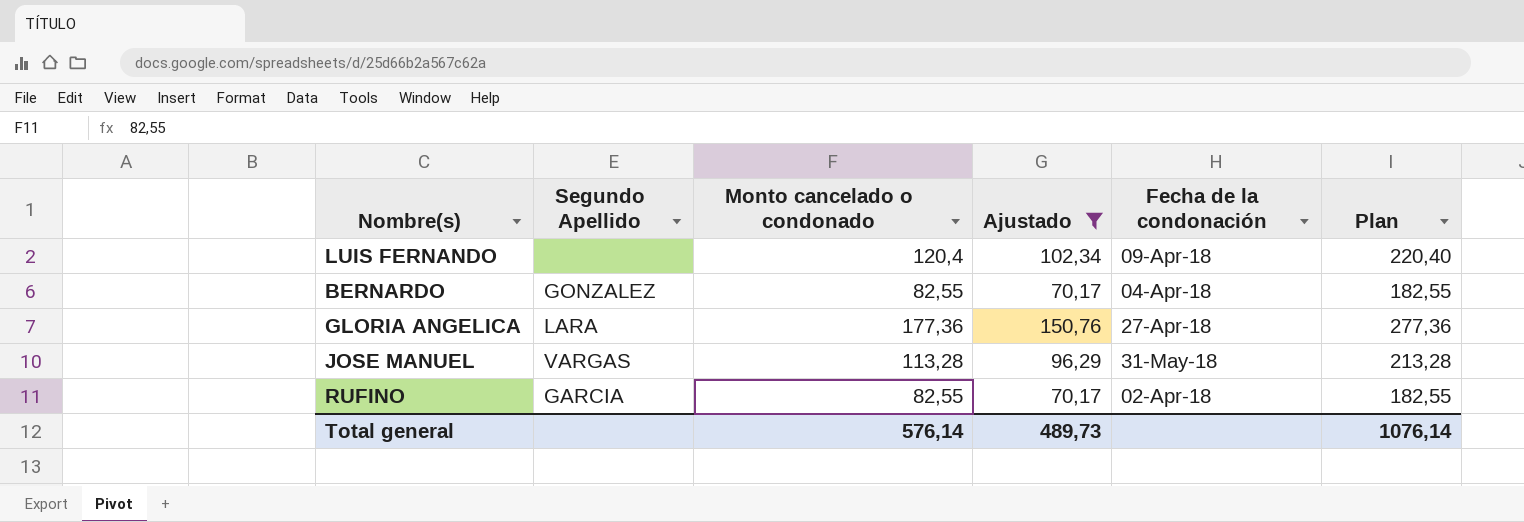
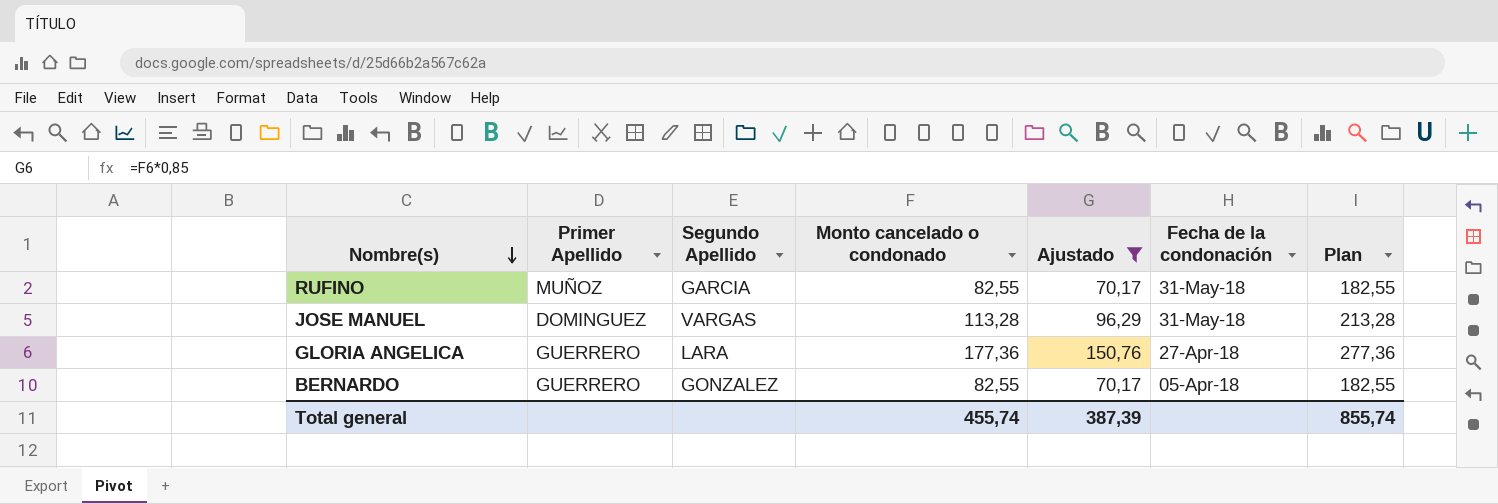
row order: none -> Nombre(s) descending
column Primer Apellido | position: none -> 2
row LUIS FERNANDO: none | 120,4 | 102,34 | 09-Apr-18 | 220,40 -> none
RUFINO | Fecha de la condonación: 02-Apr-18 -> 31-May-18
BERNARDO | Fecha de la condonación: 04-Apr-18 -> 05-Apr-18
Total general | Monto cancelado o condonado: 576,14 -> 455,74
Total general | Ajustado: 489,73 -> 387,39
Total general | Plan: 1076,14 -> 855,74

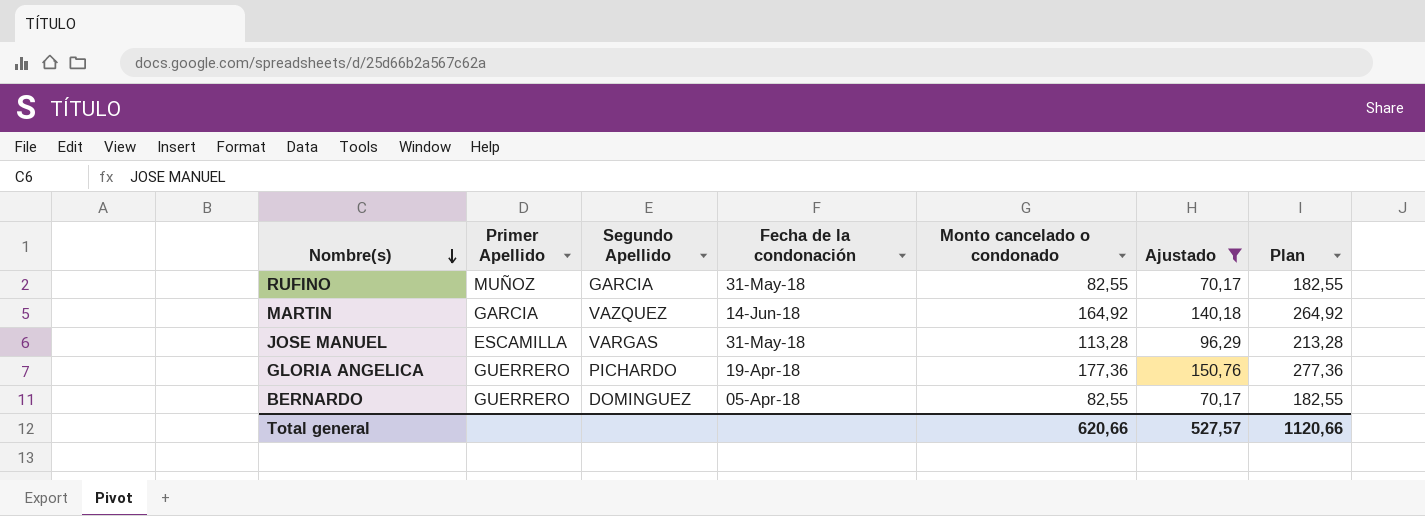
column Fecha de la condonación | position: 6 -> 4
row MARTIN: none -> GARCIA | VAZQUEZ | 14-Jun-18 | 164,92 | 140,18 | 264,92
JOSE MANUEL | Primer Apellido: DOMINGUEZ -> ESCAMILLA
GLORIA ANGELICA | Segundo Apellido: LARA -> PICHARDO
GLORIA ANGELICA | Fecha de la condonación: 27-Apr-18 -> 19-Apr-18
BERNARDO | Segundo Apellido: GONZALEZ -> DOMINGUEZ
Total general | Monto cancelado o condonado: 455,74 -> 620,66
Total general | Ajustado: 387,39 -> 527,57
Total general | Plan: 855,74 -> 1120,66

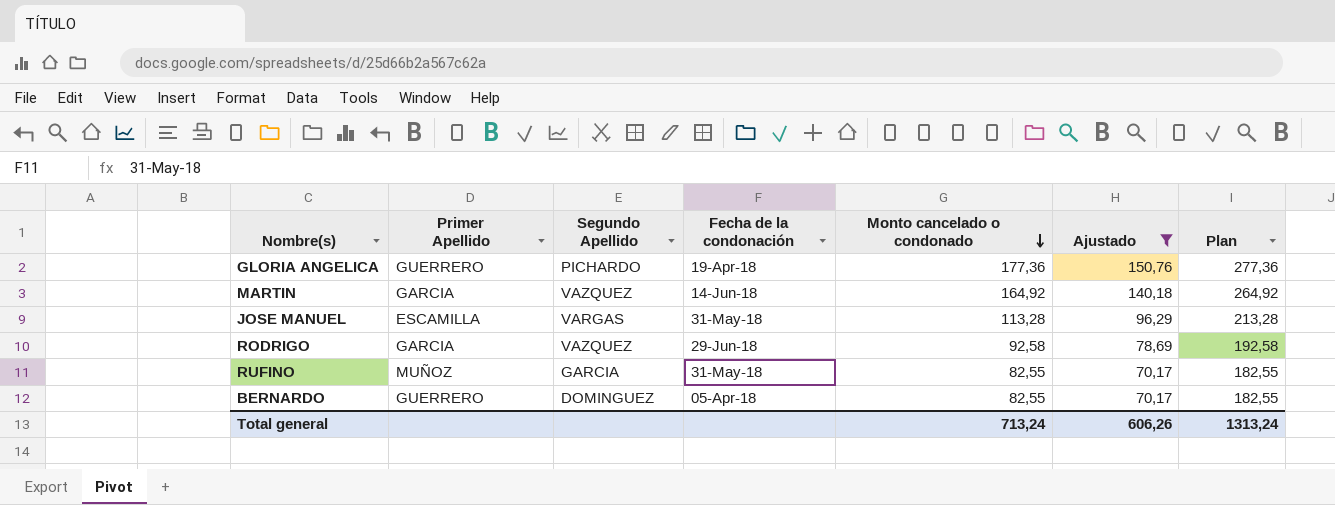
row order: Nombre(s) descending -> Monto cancelado o condonado descending
row RODRIGO: none -> GARCIA | VAZQUEZ | 29-Jun-18 | 92,58 | 78,69 | 192,58
Total general | Monto cancelado o condonado: 620,66 -> 713,24
Total general | Ajustado: 527,57 -> 606,26
Total general | Plan: 1120,66 -> 1313,24

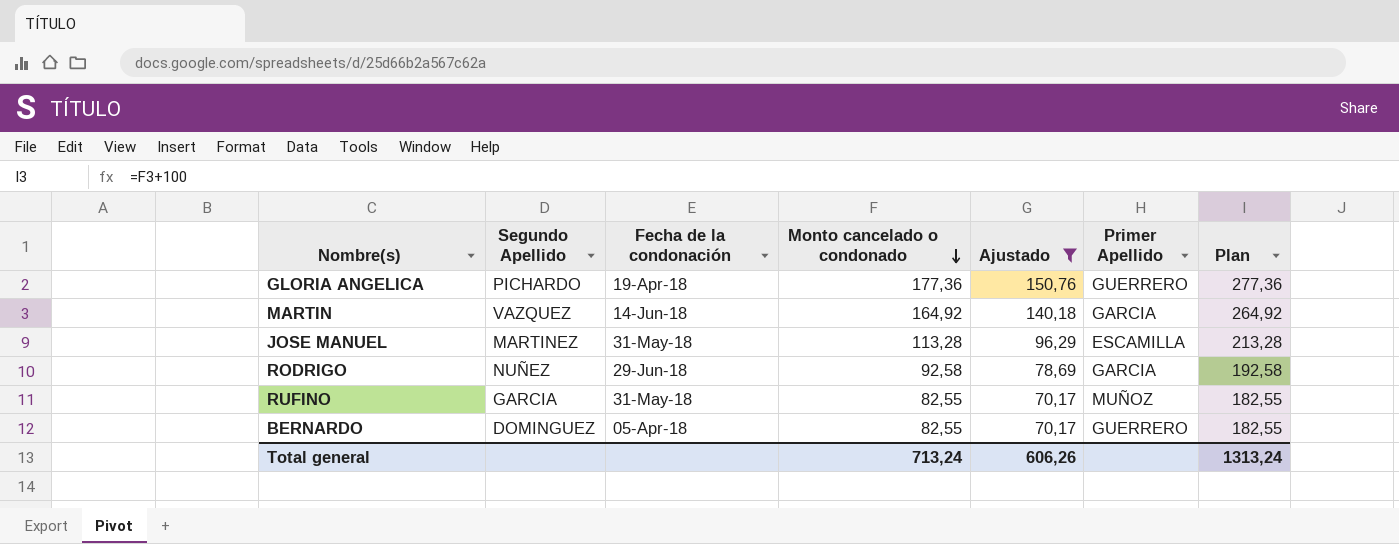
column Primer Apellido | position: 2 -> 6
JOSE MANUEL | Segundo Apellido: VARGAS -> MARTINEZ
RODRIGO | Segundo Apellido: VAZQUEZ -> NUÑEZ

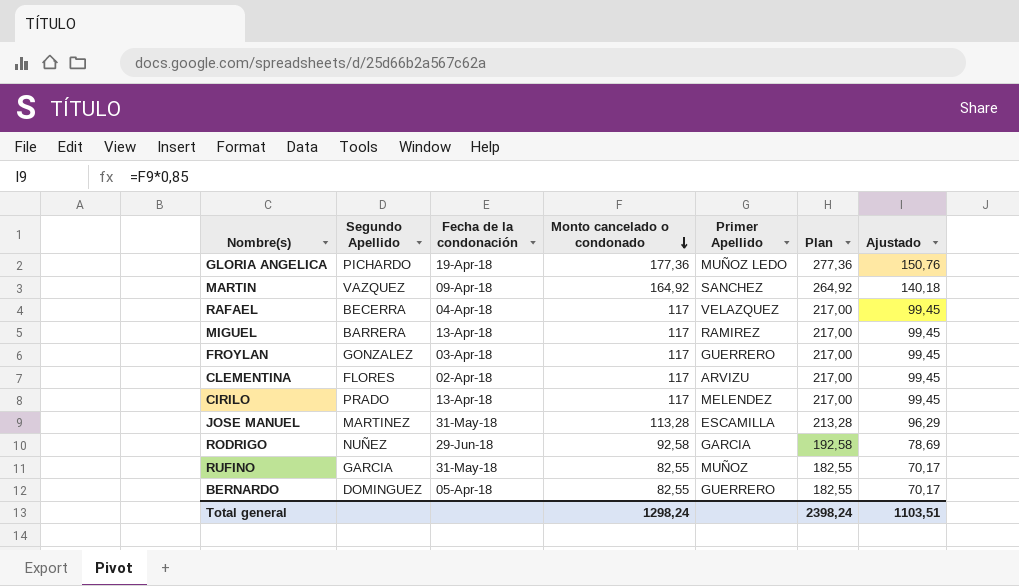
filter: Ajustado != 99,45 -> none
column Ajustado | position: 5 -> 7
GLORIA ANGELICA | Primer Apellido: GUERRERO -> MUÑOZ LEDO
MARTIN | Fecha de la condonación: 14-Jun-18 -> 09-Apr-18
MARTIN | Primer Apellido: GARCIA -> SANCHEZ
Total general | Monto cancelado o condonado: 713,24 -> 1298,24
Total general | Plan: 1313,24 -> 2398,24
Total general | Ajustado: 606,26 -> 1103,51

